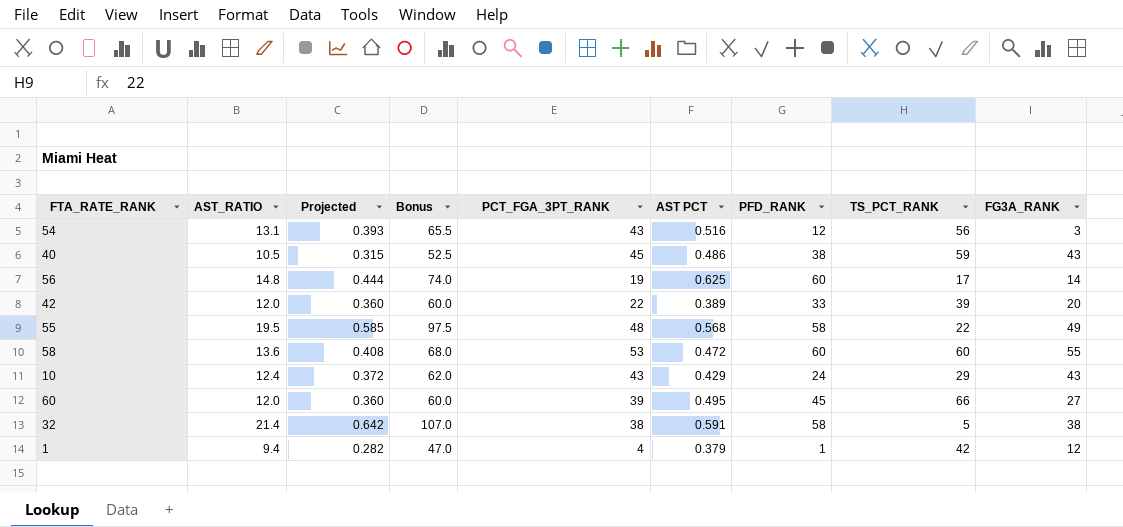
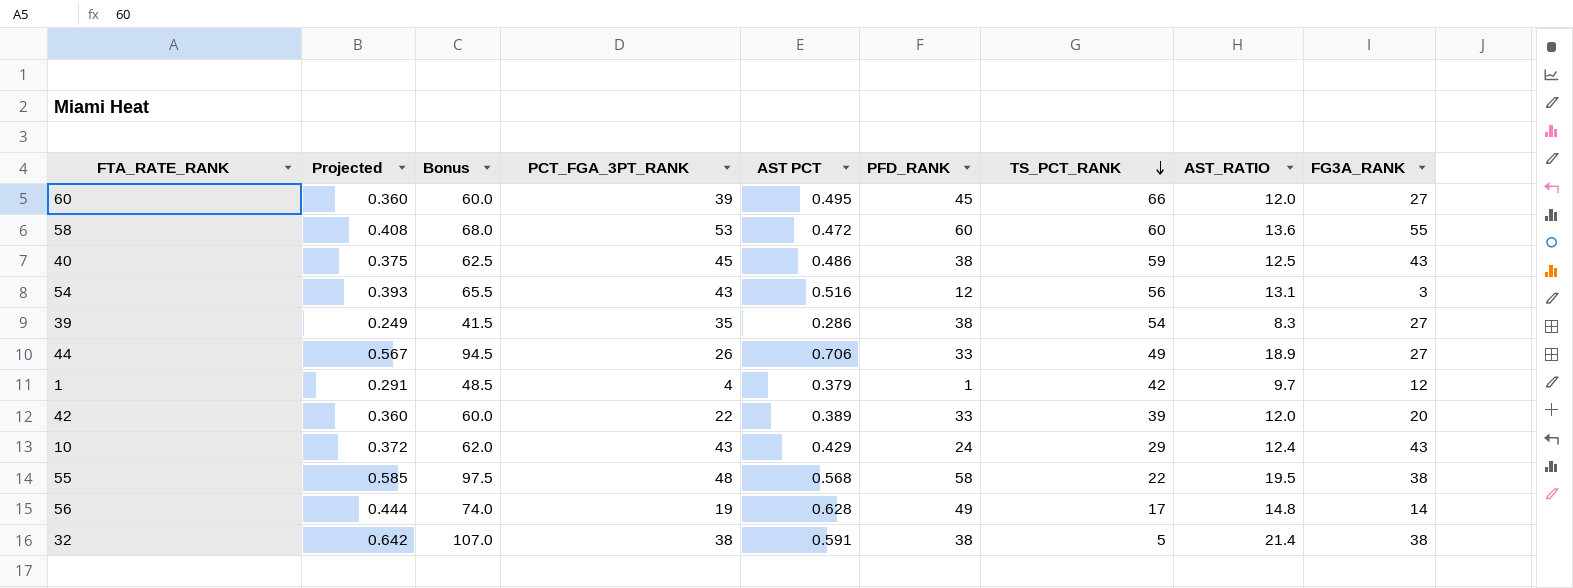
row order: none -> TS_PCT_RANK descending
column AST_RATIO | position: 2 -> 8
40 | Projected: 0.315 -> 0.375
40 | Bonus: 52.5 -> 62.5
40 | AST_RATIO: 10.5 -> 12.5
row 39: none -> 0.249 | 41.5 | 35 | 0.286 | 38 | 54 | 8.3 | 27
row 44: none -> 0.567 | 94.5 | 26 | 0.706 | 33 | 49 | 18.9 | 27
1 | Projected: 0.282 -> 0.291
1 | Bonus: 47.0 -> 48.5
1 | AST_RATIO: 9.4 -> 9.7
55 | FG3A_RANK: 49 -> 38
56 | AST PCT: 0.625 -> 0.628
56 | PFD_RANK: 60 -> 49
32 | PFD_RANK: 58 -> 38

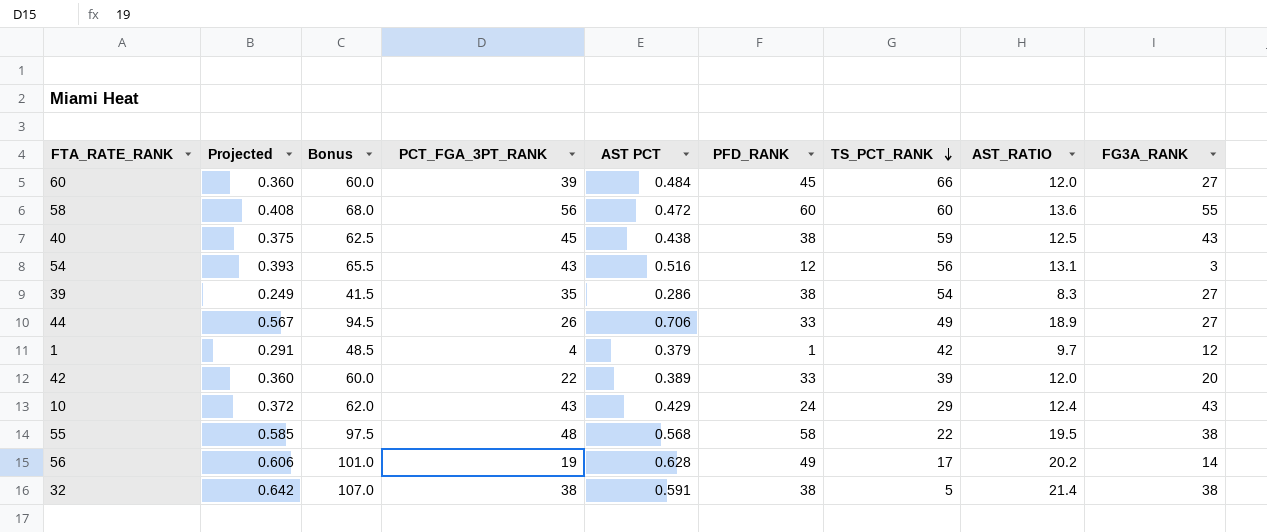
60 | AST PCT: 0.495 -> 0.484
58 | PCT_FGA_3PT_RANK: 53 -> 56
40 | AST PCT: 0.486 -> 0.438
56 | Projected: 0.444 -> 0.606
56 | Bonus: 74.0 -> 101.0
56 | AST_RATIO: 14.8 -> 20.2

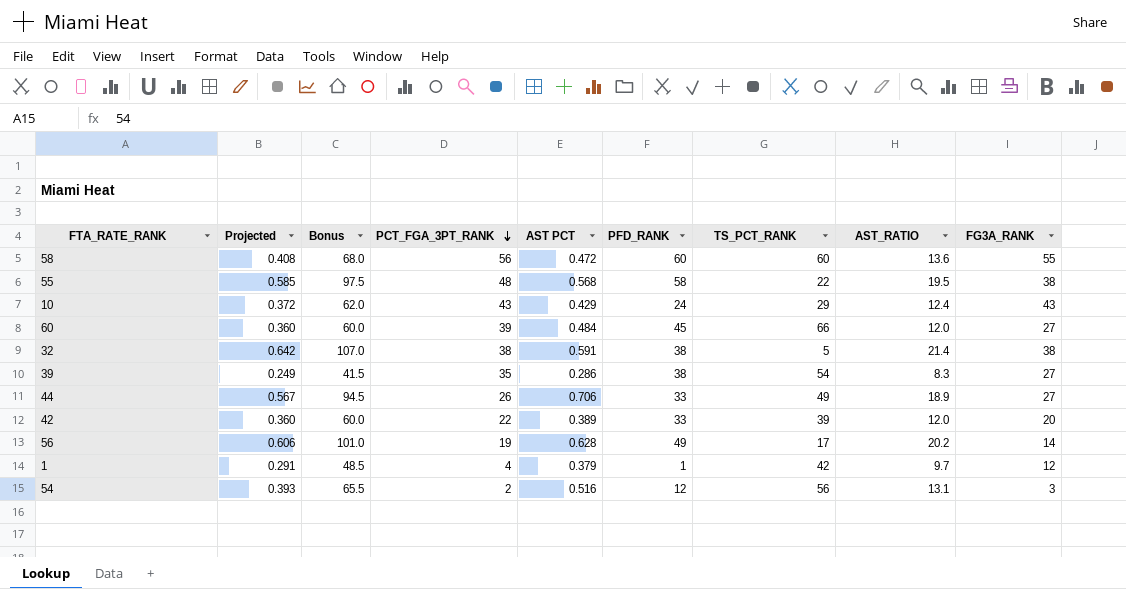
row order: TS_PCT_RANK descending -> PCT_FGA_3PT_RANK descending
row 40: 0.375 | 62.5 | 45 | 0.438 | 38 | 59 | 12.5 | 43 -> none
54 | PCT_FGA_3PT_RANK: 43 -> 2

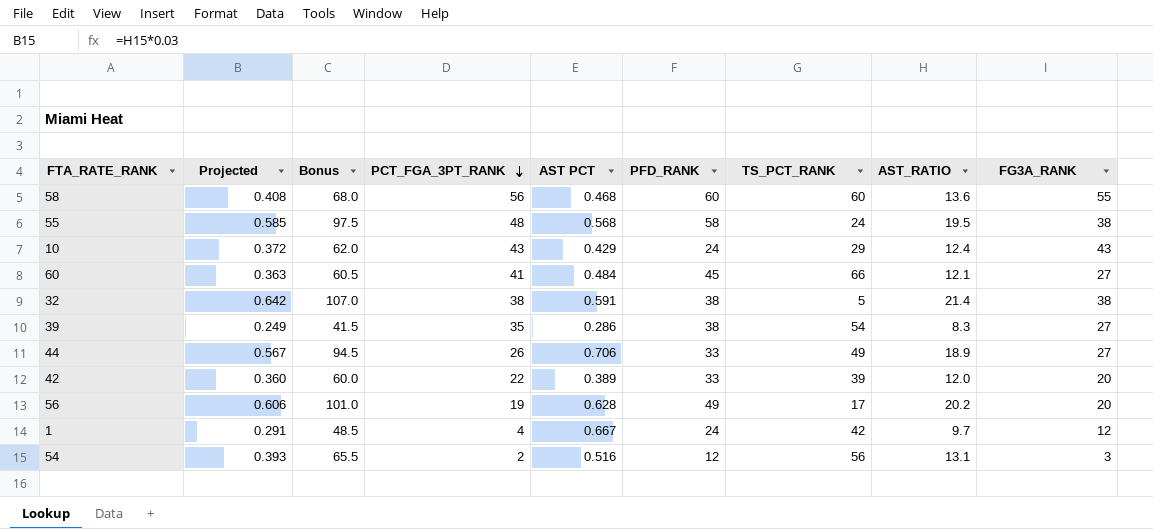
58 | AST PCT: 0.472 -> 0.468
55 | TS_PCT_RANK: 22 -> 24
60 | Projected: 0.360 -> 0.363
60 | Bonus: 60.0 -> 60.5
60 | PCT_FGA_3PT_RANK: 39 -> 41
60 | AST_RATIO: 12.0 -> 12.1
56 | FG3A_RANK: 14 -> 20
1 | AST PCT: 0.379 -> 0.667
1 | PFD_RANK: 1 -> 24

